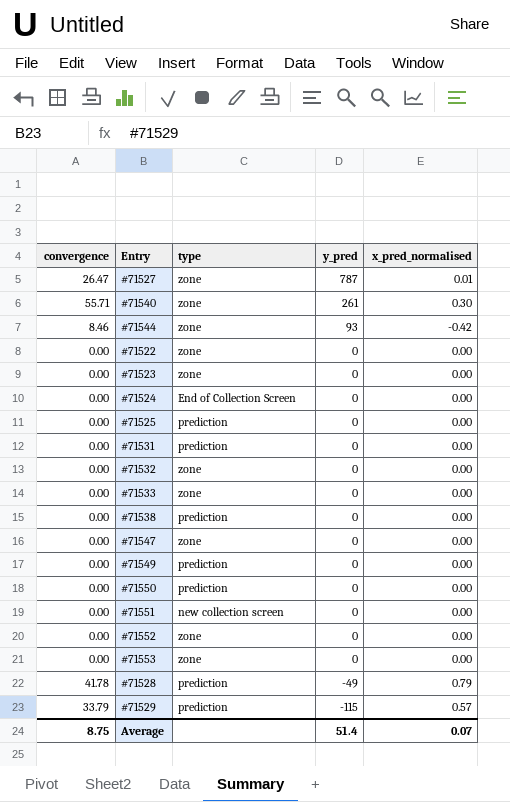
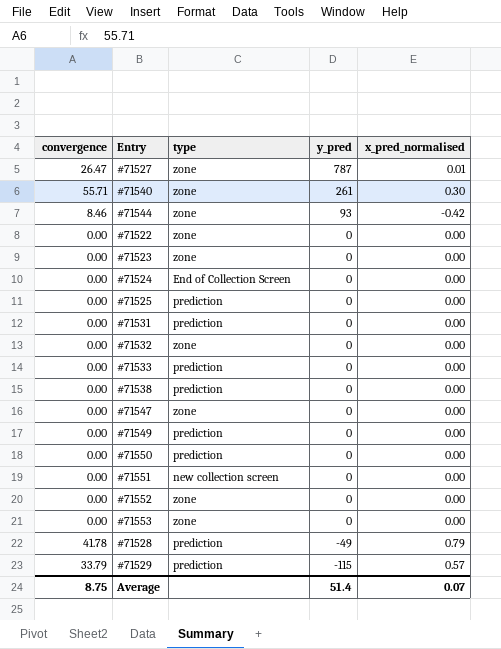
#71533 | type: zone -> prediction

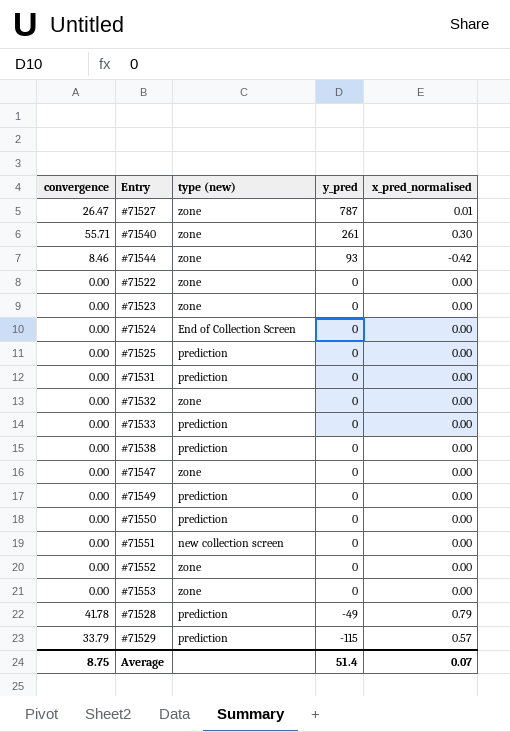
column name: type -> type (new)

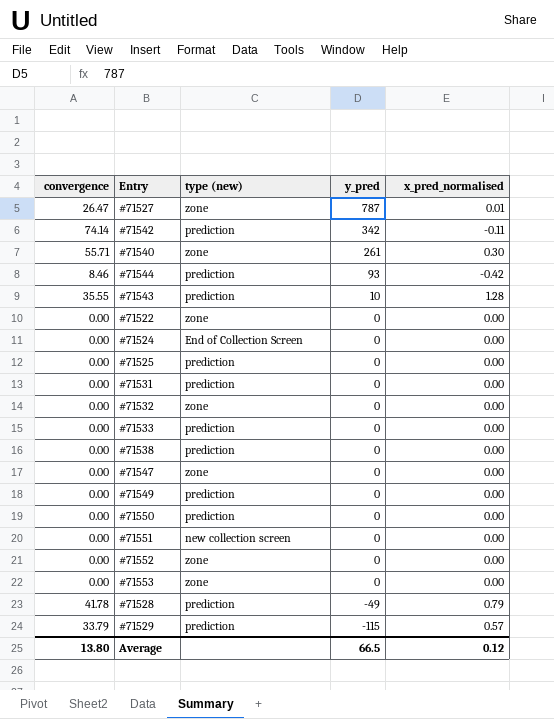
row #71523: 0.00 | zone | 0 | 0.00 -> none
row #71542: none -> 74.14 | prediction | 342 | -0.11
#71544 | type (new): zone -> prediction
row #71543: none -> 35.55 | prediction | 10 | 1.28
Average | convergence: 8.75 -> 13.80
Average | y_pred: 51.4 -> 66.5
Average | x_pred_normalised: 0.07 -> 0.12

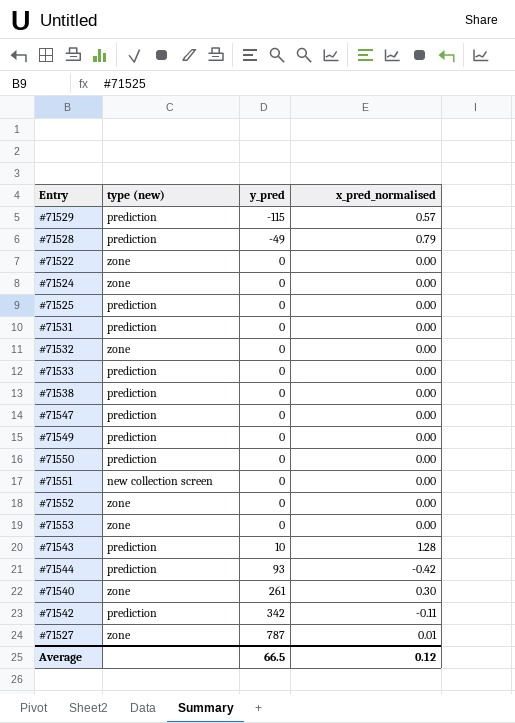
row order: y_pred descending -> y_pred ascending
column convergence | position: 1 -> none
#71524 | type (new): End of Collection Screen -> zone
#71547 | type (new): zone -> prediction

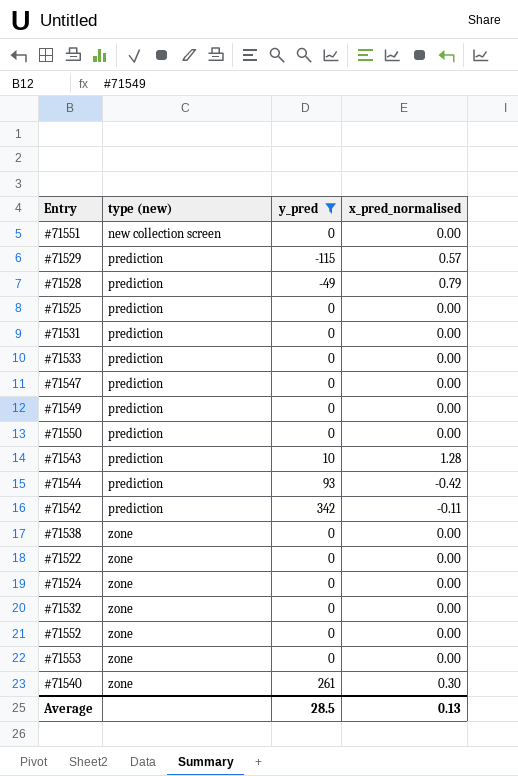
filter: none -> y_pred != 787
row order: y_pred ascending -> type (new) ascending
#71538 | type (new): prediction -> zone
Average | y_pred: 66.5 -> 28.5
Average | x_pred_normalised: 0.12 -> 0.13

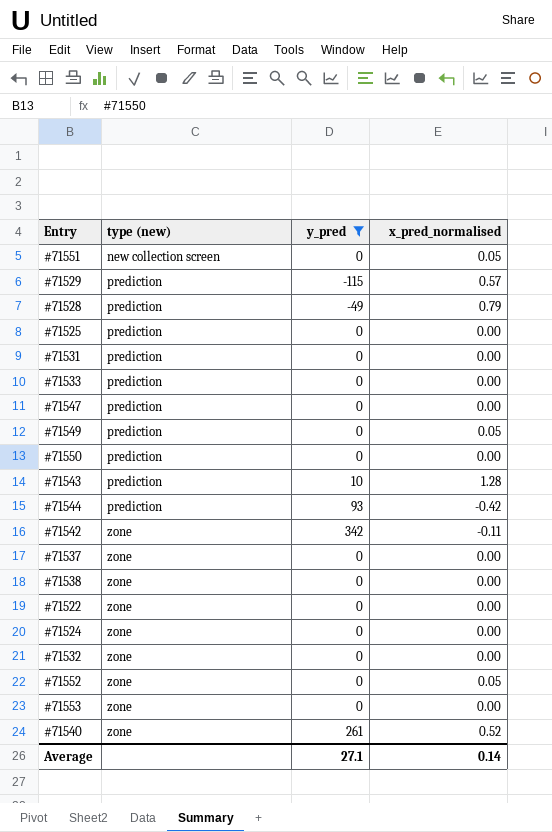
#71551 | x_pred_normalised: 0.00 -> 0.05
#71549 | x_pred_normalised: 0.00 -> 0.05
#71542 | type (new): prediction -> zone
row #71537: none -> zone | 0 | 0.00
#71552 | x_pred_normalised: 0.00 -> 0.05
#71540 | x_pred_normalised: 0.30 -> 0.52
Average | y_pred: 28.5 -> 27.1
Average | x_pred_normalised: 0.13 -> 0.14

